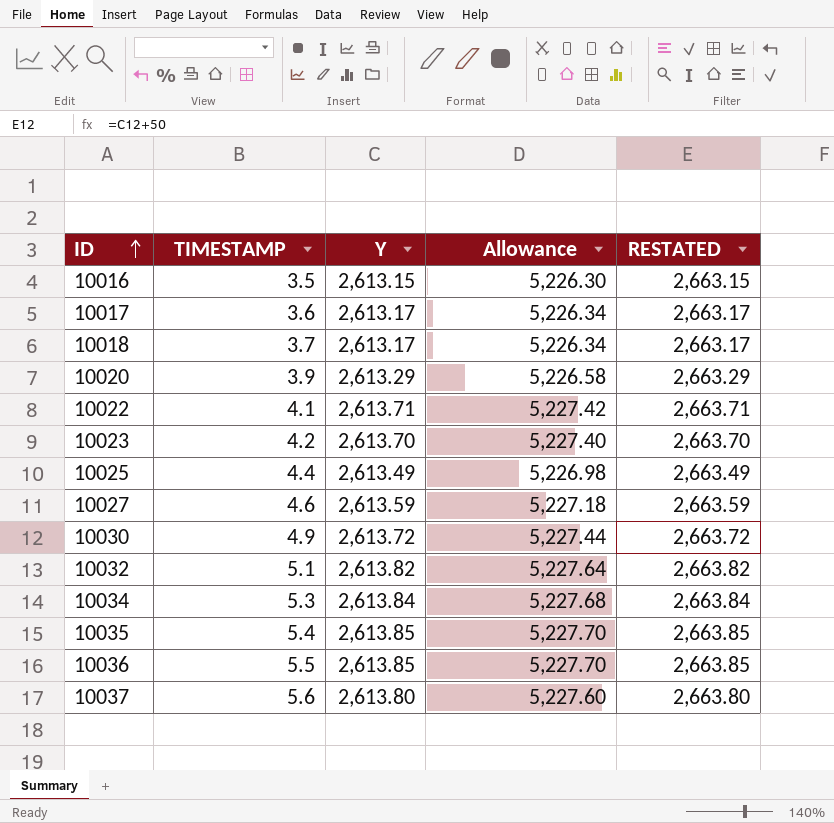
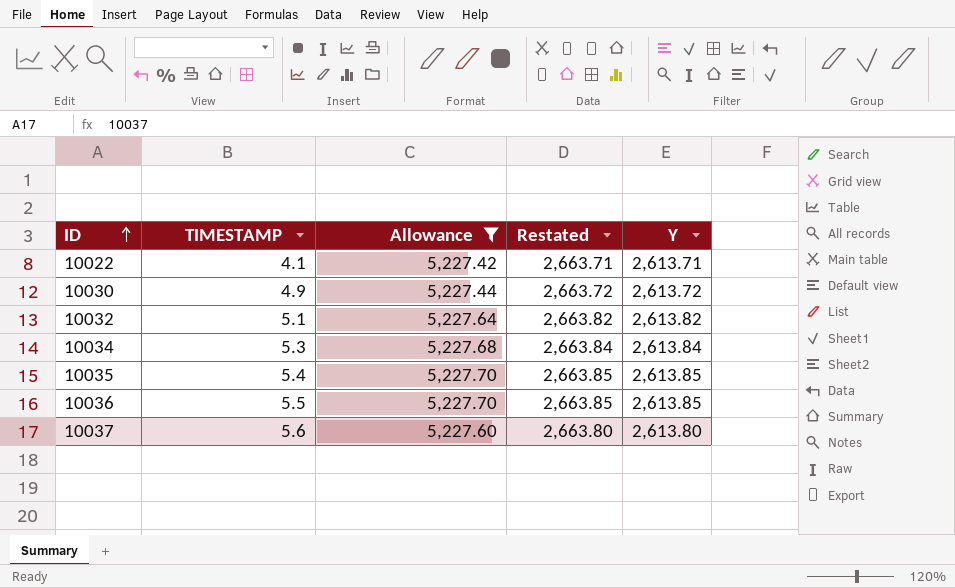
filter: none -> Allowance >= 5,227.42
column name: RESTATED -> Restated
column Y | position: 3 -> 5

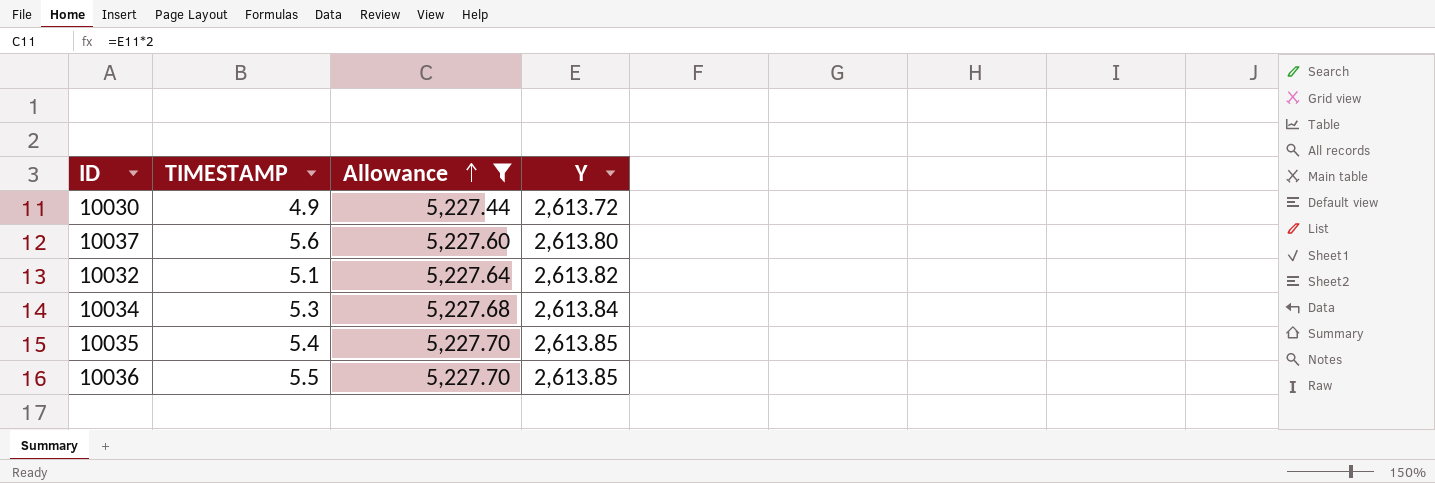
row order: ID ascending -> Allowance ascending
column Restated | formula: [Y] + 50 -> none
row 10022: 4.1 | 5,227.42 | 2,663.71 | 2,613.71 -> none

